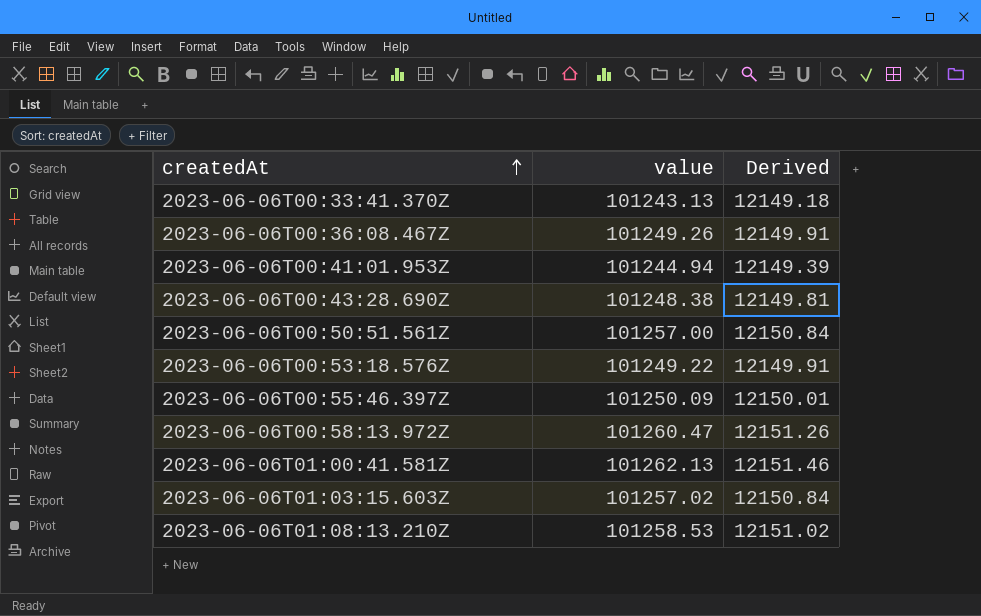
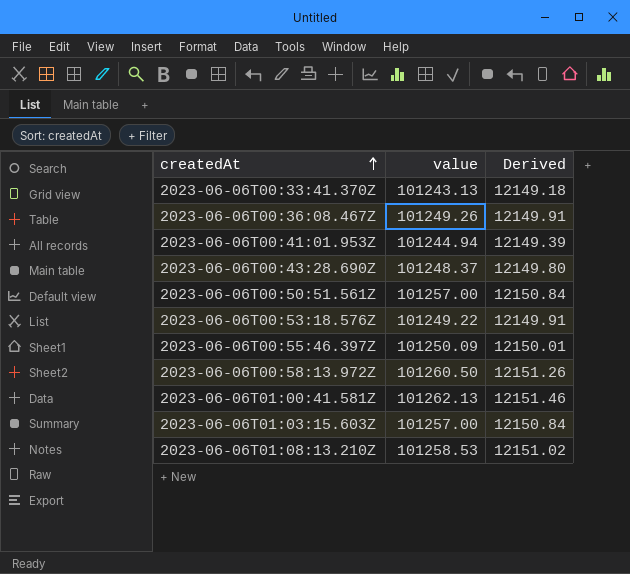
2023-06-06T00:43:28.690Z | value: 101248.38 -> 101248.37
2023-06-06T00:43:28.690Z | Derived: 12149.81 -> 12149.80
2023-06-06T00:58:13.972Z | value: 101260.47 -> 101260.50
2023-06-06T01:03:15.603Z | value: 101257.02 -> 101257.00

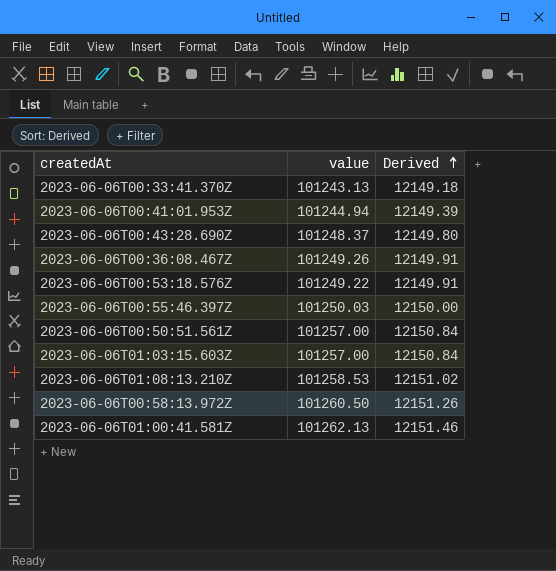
row order: createdAt ascending -> Derived ascending
2023-06-06T00:55:46.397Z | value: 101250.09 -> 101250.03
2023-06-06T00:55:46.397Z | Derived: 12150.01 -> 12150.00

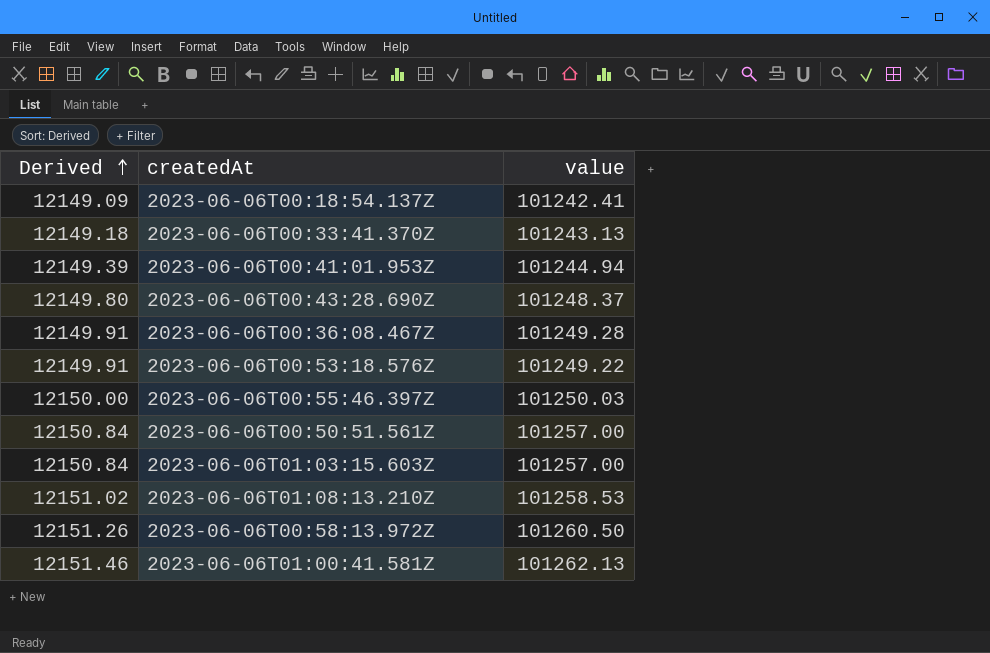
column Derived | position: 3 -> 1
row 2023-06-06T00:18:54.137Z: none -> 12149.09 | 101242.41
2023-06-06T00:36:08.467Z | value: 101249.26 -> 101249.28

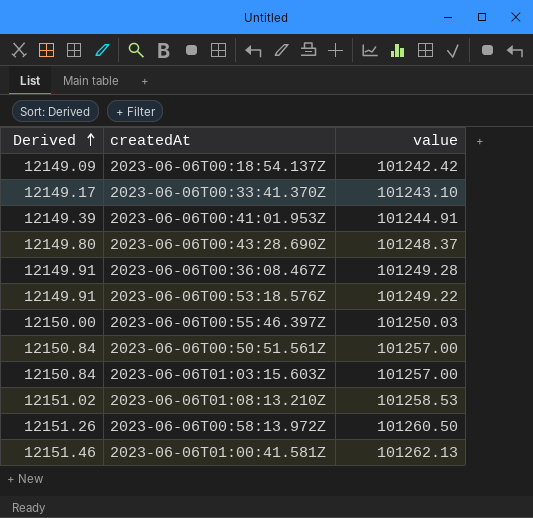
2023-06-06T00:18:54.137Z | value: 101242.41 -> 101242.42
2023-06-06T00:33:41.370Z | Derived: 12149.18 -> 12149.17
2023-06-06T00:33:41.370Z | value: 101243.13 -> 101243.10
2023-06-06T00:41:01.953Z | value: 101244.94 -> 101244.91

